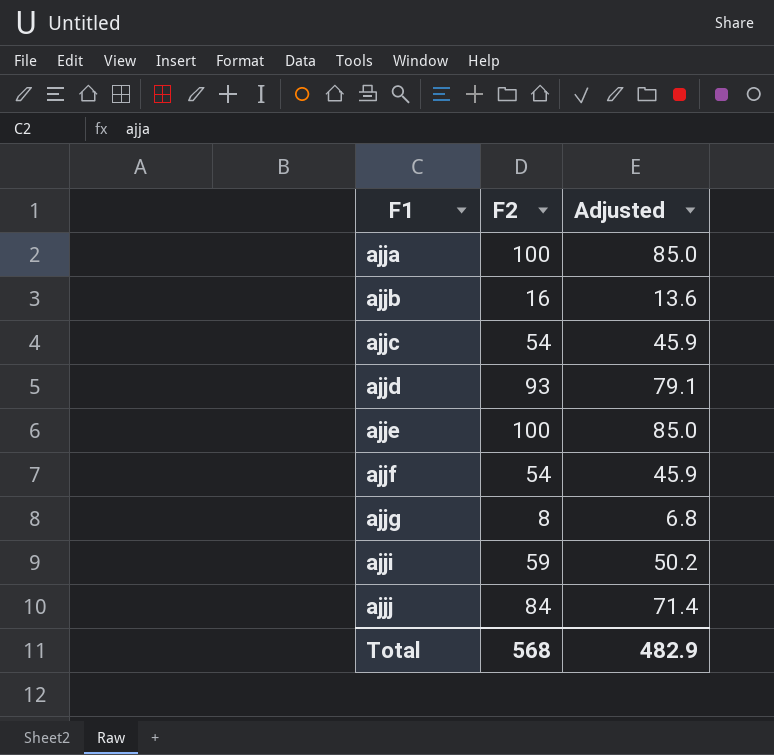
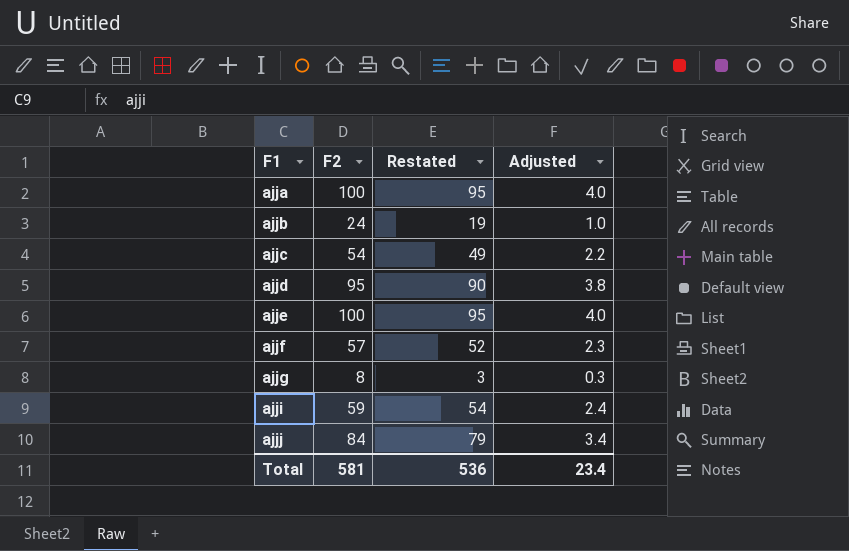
column Restated | formula: none -> [F2] - 5
column Adjusted | formula: [F2] * 0.85 -> [F2] * 0.04
ajjb | F2: 16 -> 24
ajjd | F2: 93 -> 95
ajjf | F2: 54 -> 57
Total | F2: 568 -> 581
Total | Adjusted: 482.9 -> 23.4

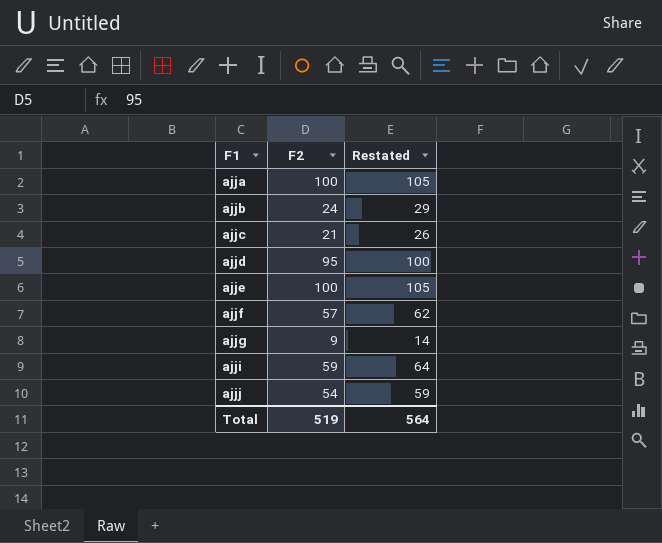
column Adjusted | formula: [F2] * 0.04 -> none
column Restated | formula: [F2] - 5 -> [F2] + 5
ajjc | F2: 54 -> 21
ajjg | F2: 8 -> 9
ajjj | F2: 84 -> 54
Total | F2: 581 -> 519
Total | Restated: 536 -> 564

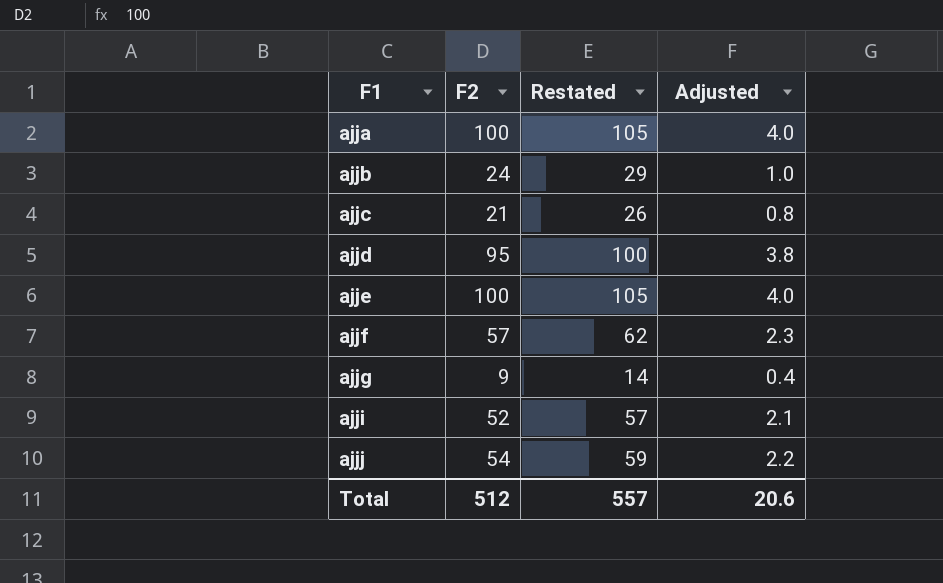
column Adjusted | formula: none -> [F2] * 0.04
ajji | F2: 59 -> 52
ajji | Restated: 64 -> 57
Total | F2: 519 -> 512
Total | Restated: 564 -> 557

